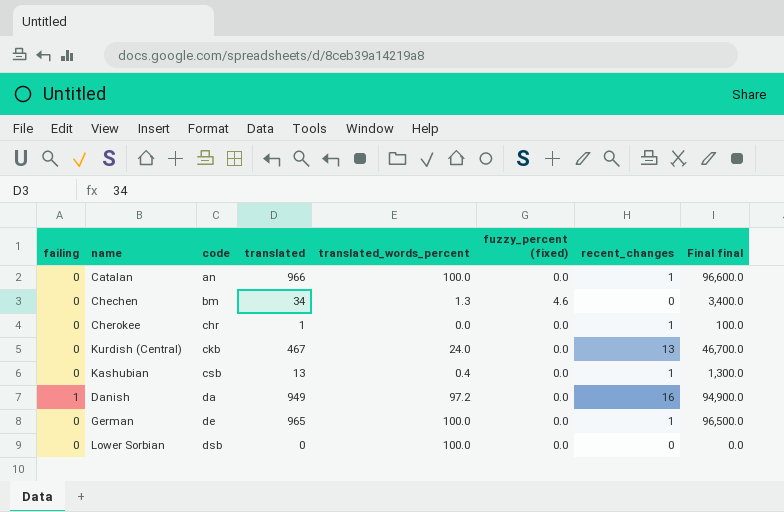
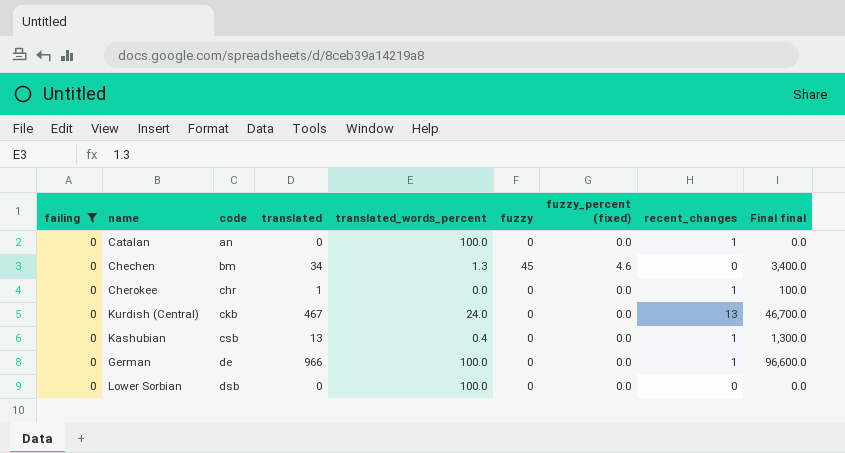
filter: none -> failing = 0
column fuzzy | position: none -> 6
Catalan | translated: 966 -> 0
Catalan | Final final: 96,600.0 -> 0.0
German | translated: 965 -> 966
German | Final final: 96,500.0 -> 96,600.0

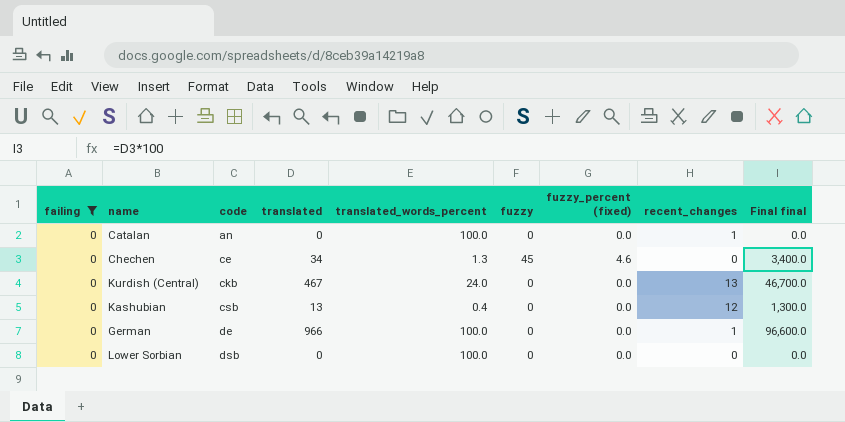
row Cherokee: 0 | chr | 1 | 0.0 | 0 | 0.0 | 1 | 100.0 -> none
Chechen | code: bm -> ce
Kashubian | recent_changes: 1 -> 12

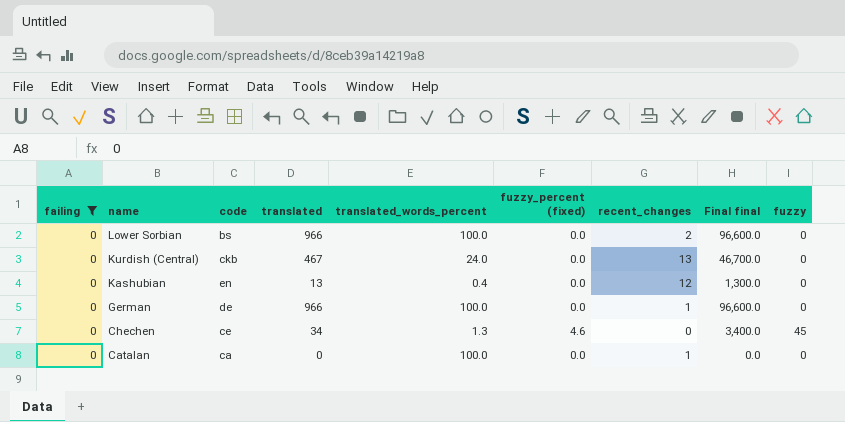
row order: code ascending -> name descending
column fuzzy | position: 6 -> 9
Lower Sorbian | code: dsb -> bs
Lower Sorbian | translated: 0 -> 966
Lower Sorbian | recent_changes: 0 -> 2
Lower Sorbian | Final final: 0.0 -> 96,600.0
Kashubian | code: csb -> en
Catalan | code: an -> ca

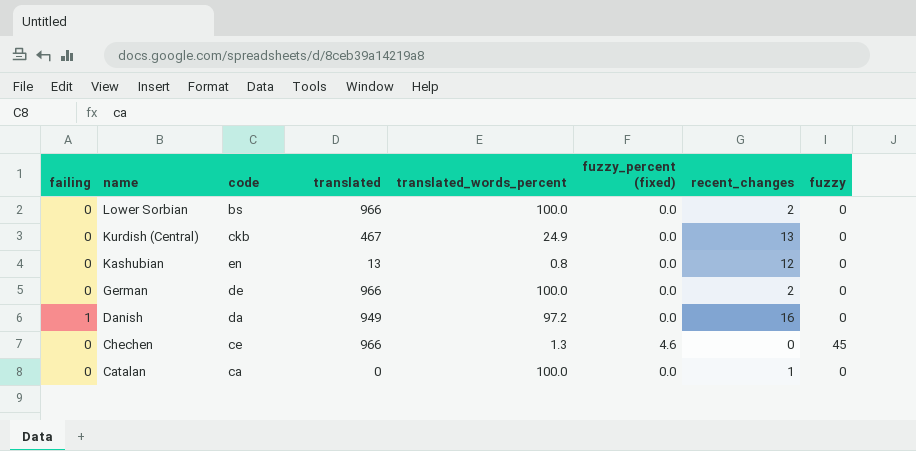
filter: failing = 0 -> none
column Final final | formula: [translated] * 100 -> none
Kurdish (Central) | translated_words_percent: 24.0 -> 24.9
Kashubian | translated_words_percent: 0.4 -> 0.8
German | recent_changes: 1 -> 2
Chechen | translated: 34 -> 966

